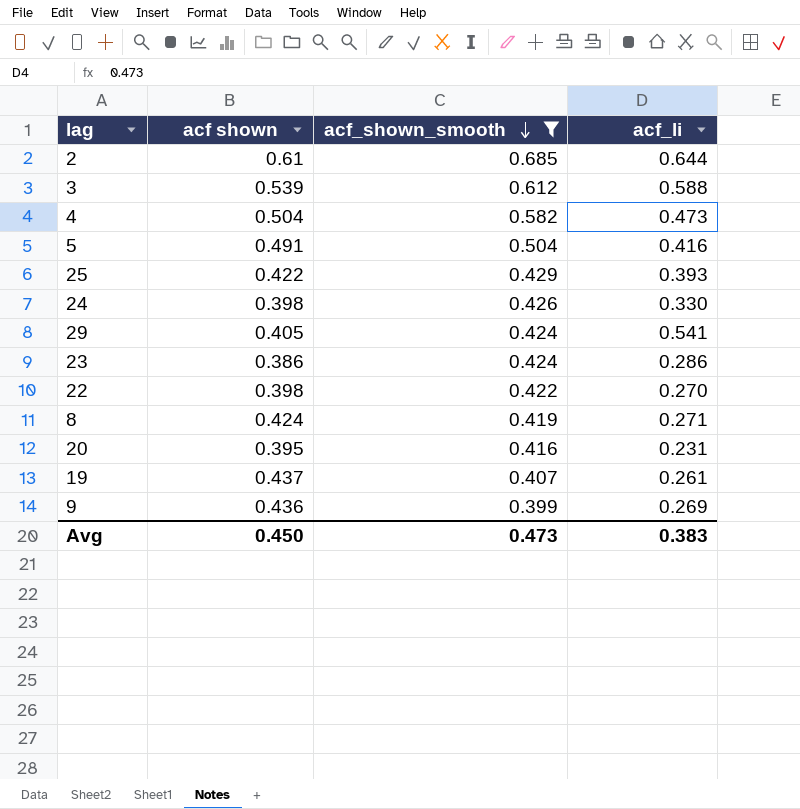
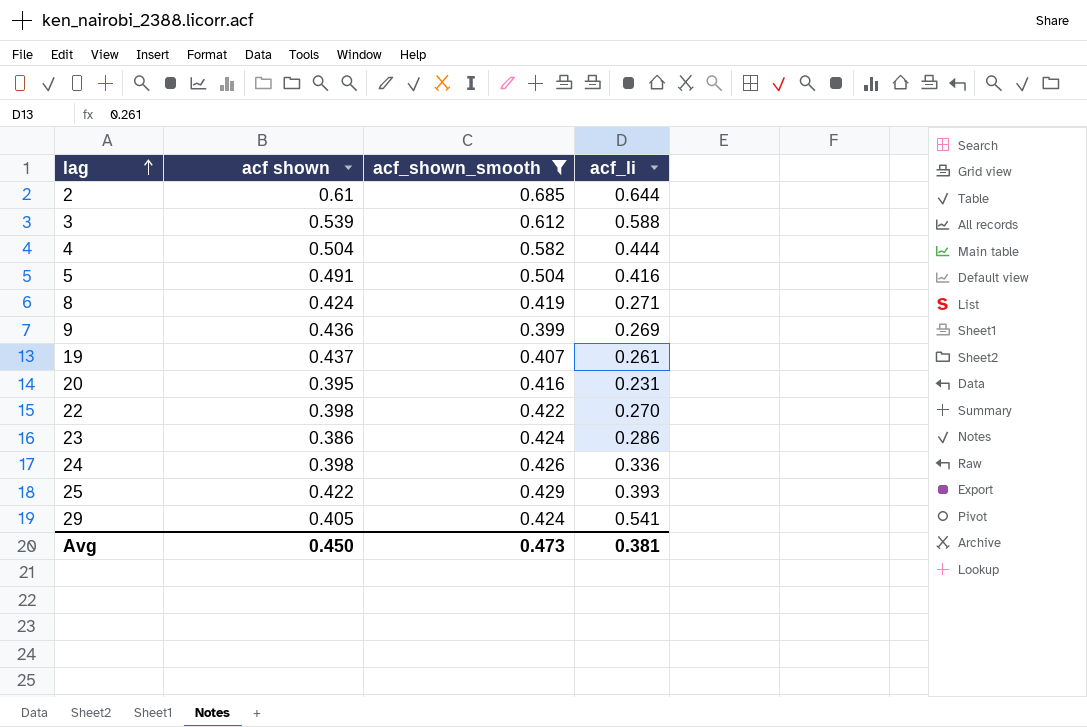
row order: acf_shown_smooth descending -> lag ascending
4 | acf_li: 0.473 -> 0.444
24 | acf_li: 0.330 -> 0.336
Avg | acf_li: 0.383 -> 0.381

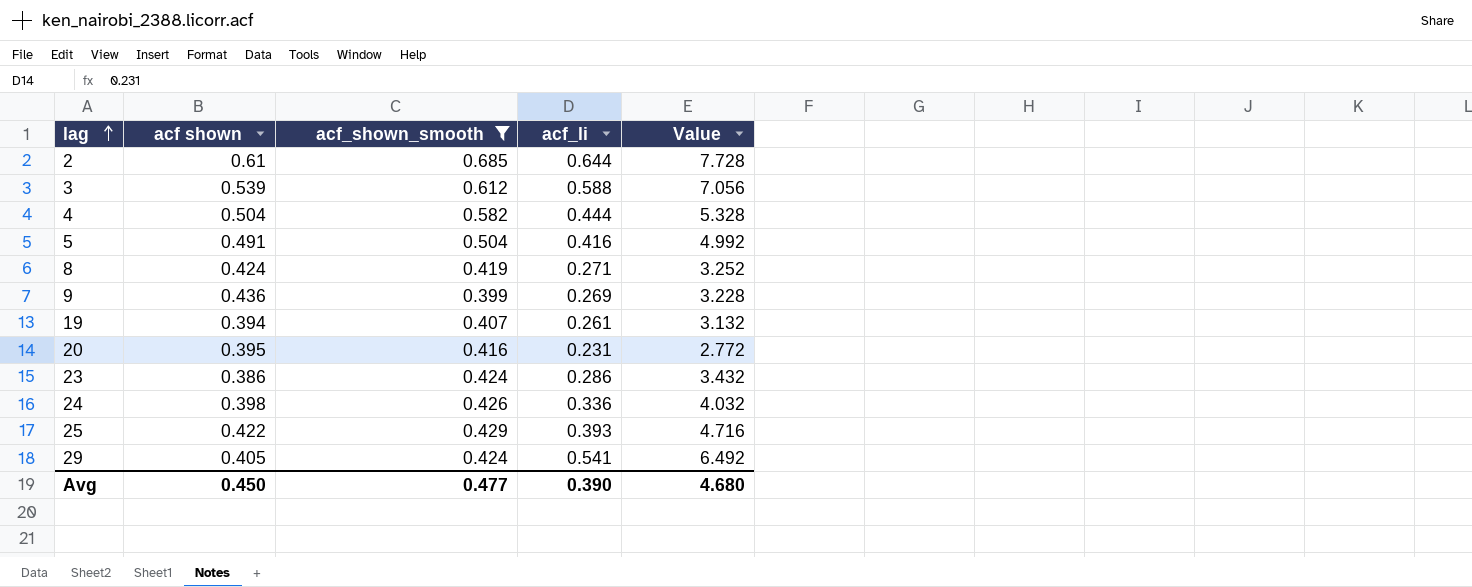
column Value | formula: none -> [acf_li] * 12
row 22: 0.398 | 0.422 | 0.270 -> none
19 | acf shown: 0.437 -> 0.394
Avg | acf_shown_smooth: 0.473 -> 0.477
Avg | acf_li: 0.381 -> 0.390

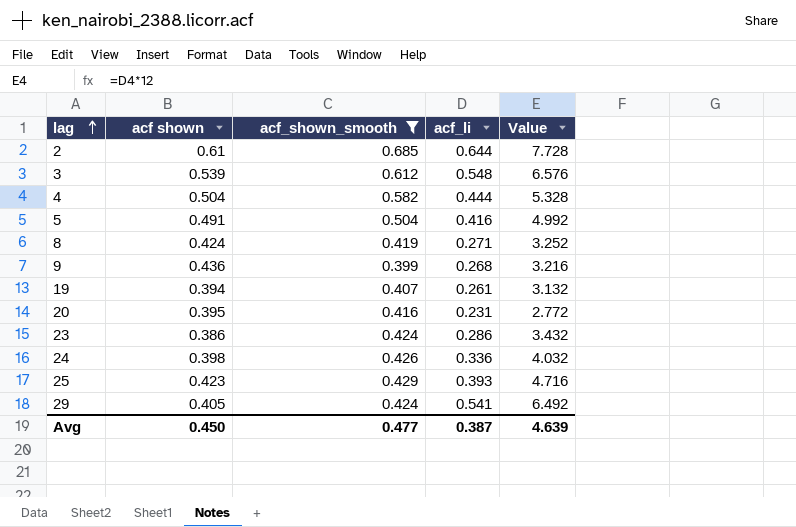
3 | acf_li: 0.588 -> 0.548
3 | Value: 7.056 -> 6.576
9 | acf_li: 0.269 -> 0.268
9 | Value: 3.228 -> 3.216
25 | acf shown: 0.422 -> 0.423
Avg | acf_li: 0.390 -> 0.387
Avg | Value: 4.680 -> 4.639

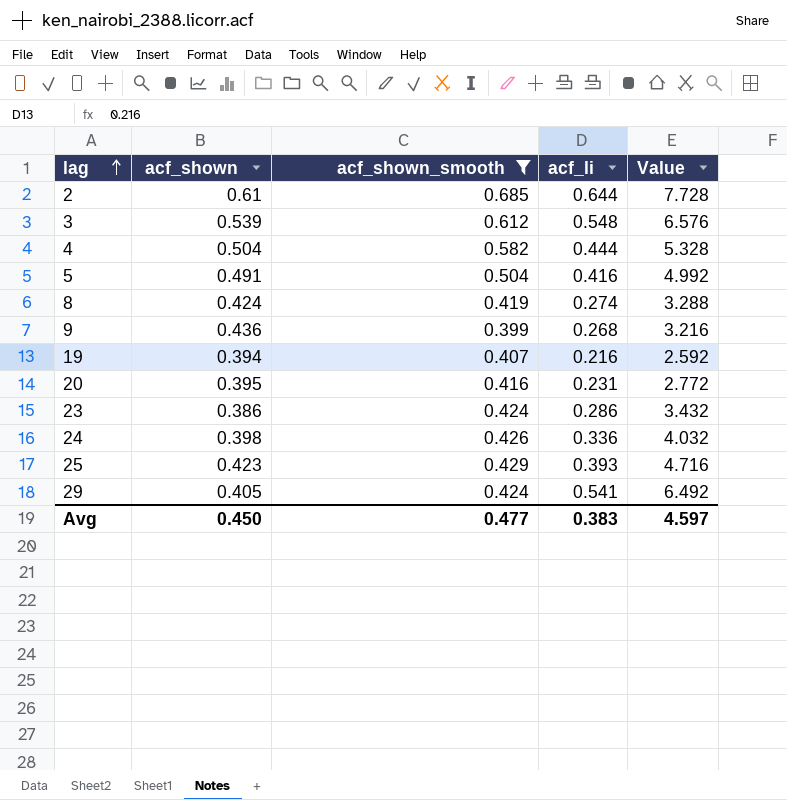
column name: acf shown -> acf_shown
8 | acf_li: 0.271 -> 0.274
8 | Value: 3.252 -> 3.288
19 | acf_li: 0.261 -> 0.216
19 | Value: 3.132 -> 2.592
Avg | acf_li: 0.387 -> 0.383
Avg | Value: 4.639 -> 4.597

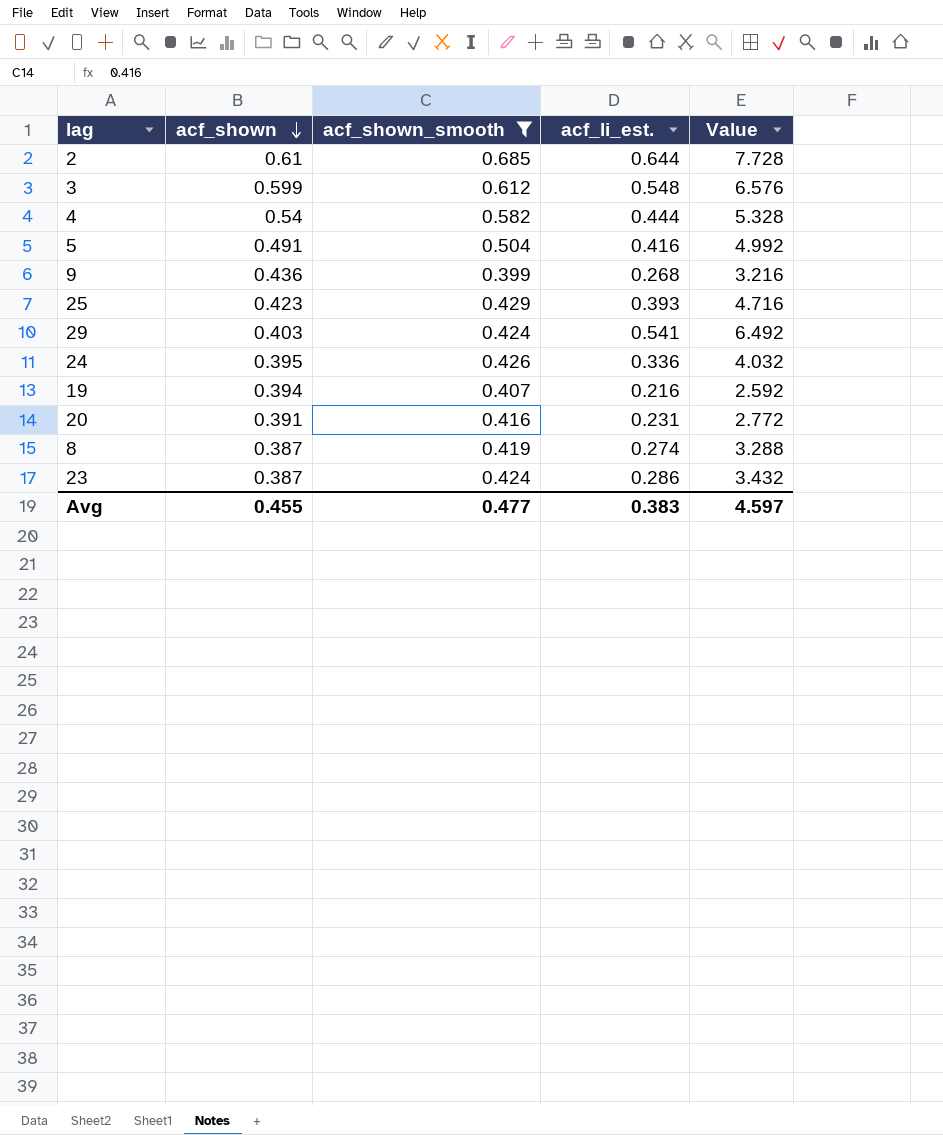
row order: lag ascending -> acf_shown descending
column name: acf_li -> acf_li_est.
3 | acf_shown: 0.539 -> 0.599
4 | acf_shown: 0.504 -> 0.54
29 | acf_shown: 0.405 -> 0.403
24 | acf_shown: 0.398 -> 0.395
20 | acf_shown: 0.395 -> 0.391
8 | acf_shown: 0.424 -> 0.387
23 | acf_shown: 0.386 -> 0.387
Avg | acf_shown: 0.450 -> 0.455

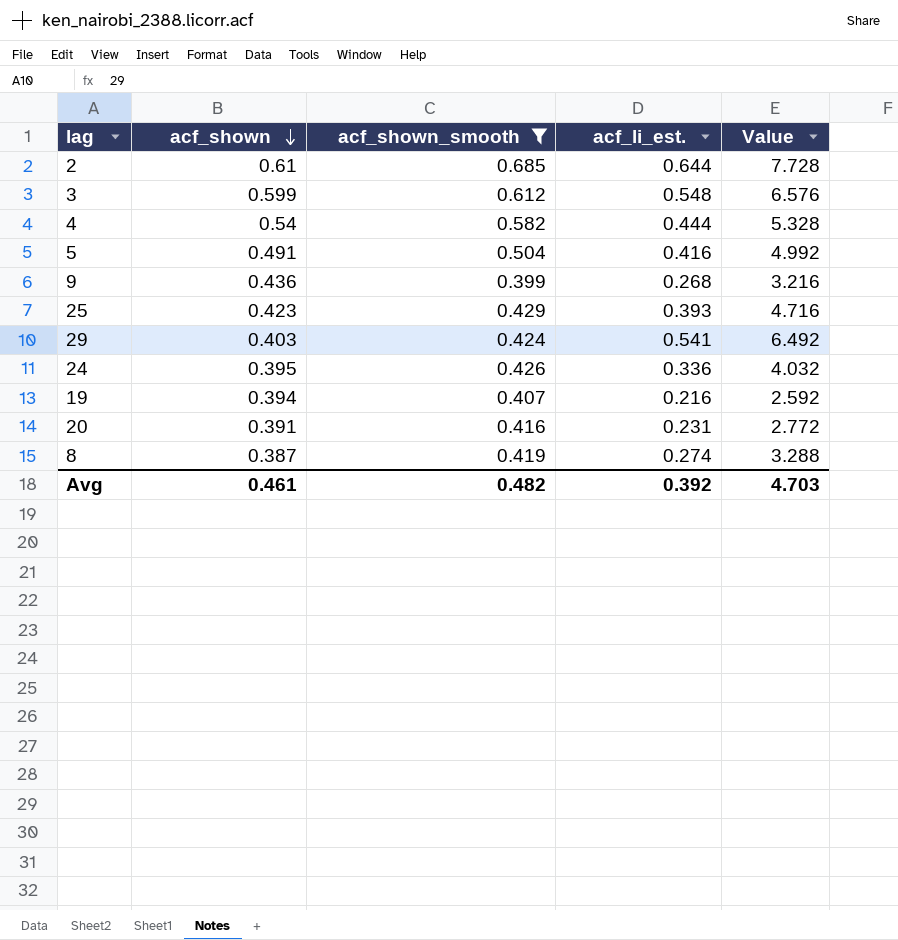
row 23: 0.387 | 0.424 | 0.286 | 3.432 -> none
Avg | acf_shown: 0.455 -> 0.461
Avg | acf_shown_smooth: 0.477 -> 0.482
Avg | acf_li_est.: 0.383 -> 0.392
Avg | Value: 4.597 -> 4.703

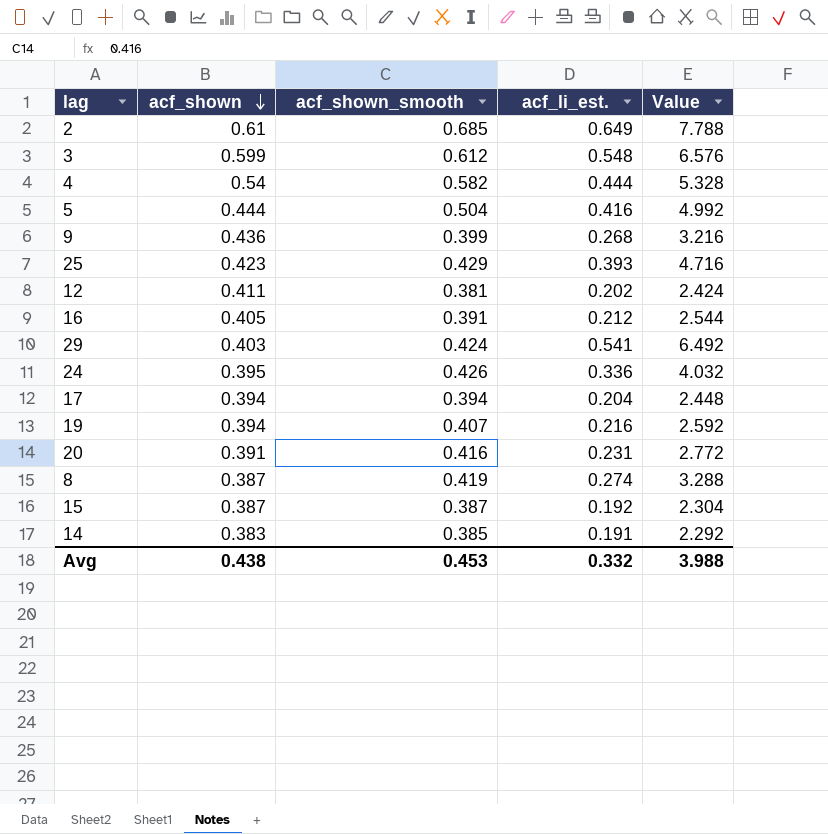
filter: acf_shown_smooth >= 0.399 -> none
2 | acf_li_est.: 0.644 -> 0.649
2 | Value: 7.728 -> 7.788
5 | acf_shown: 0.491 -> 0.444
Avg | acf_shown: 0.461 -> 0.438
Avg | acf_shown_smooth: 0.482 -> 0.453
Avg | acf_li_est.: 0.392 -> 0.332
Avg | Value: 4.703 -> 3.988

